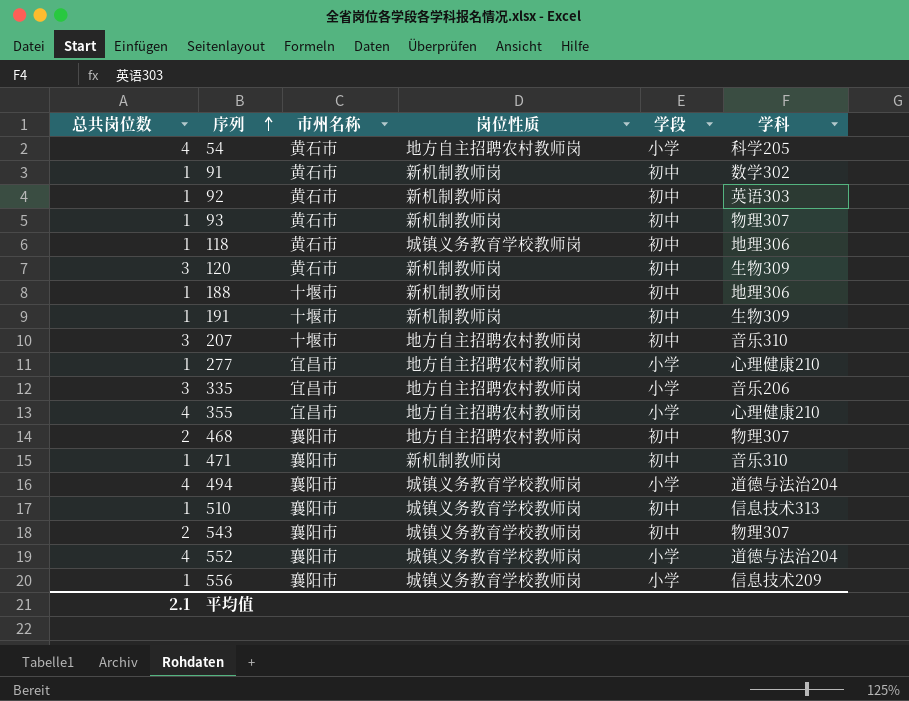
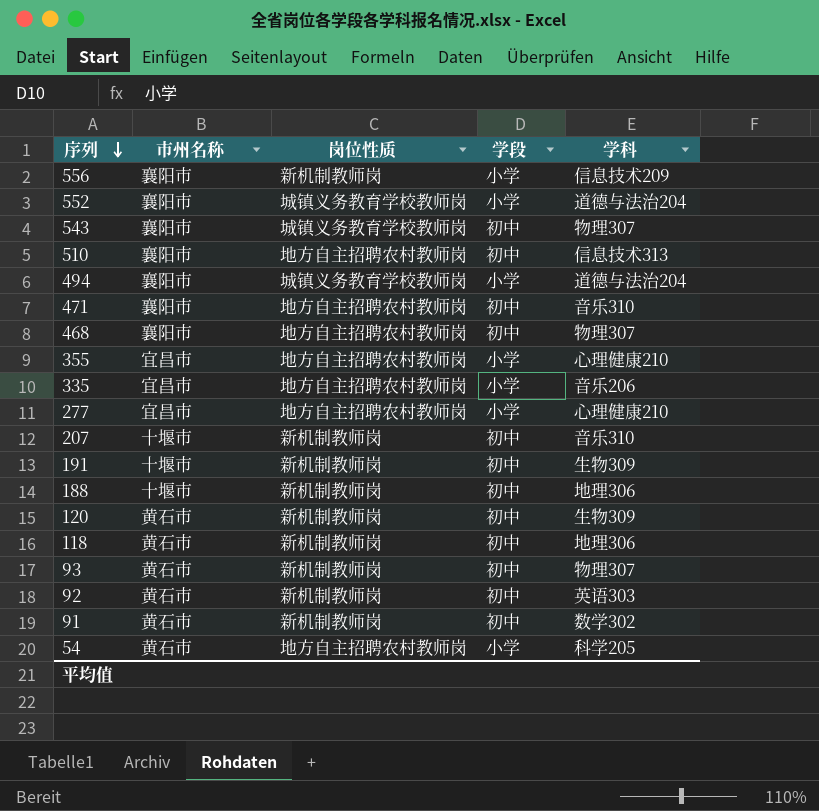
row order: 序列 ascending -> 序列 descending
column 总共岗位数 | position: 1 -> none
556 | 岗位性质: 城镇义务教育学校教师岗 -> 新机制教师岗
510 | 岗位性质: 城镇义务教育学校教师岗 -> 地方自主招聘农村教师岗
471 | 岗位性质: 新机制教师岗 -> 地方自主招聘农村教师岗
207 | 岗位性质: 地方自主招聘农村教师岗 -> 新机制教师岗
118 | 岗位性质: 城镇义务教育学校教师岗 -> 新机制教师岗

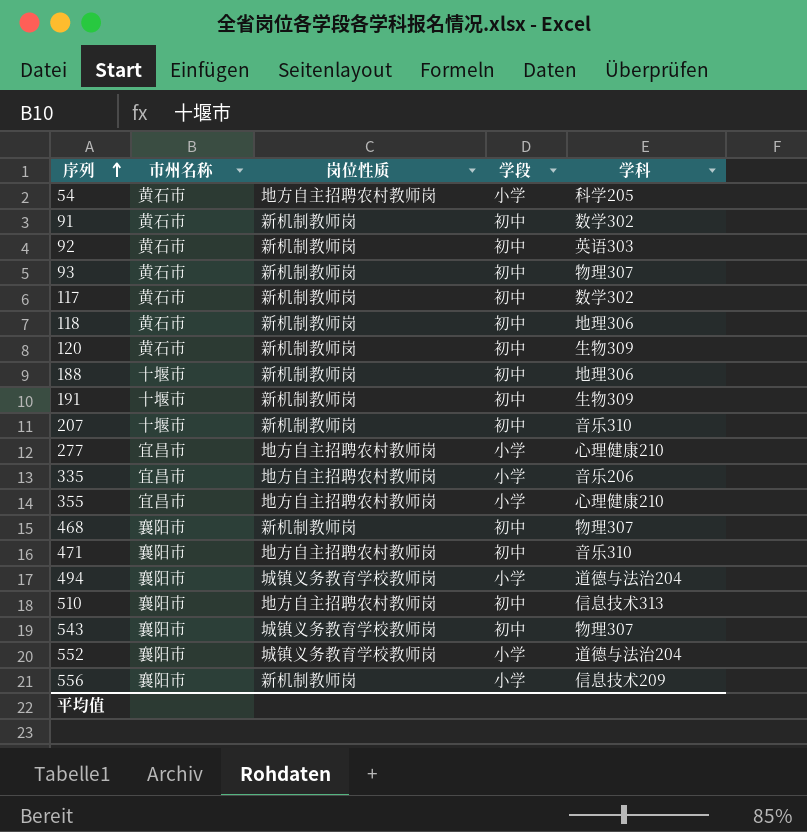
row order: 序列 descending -> 序列 ascending
row 117: none -> 黄石市 | 新机制教师岗 | 初中 | 数学302
468 | 岗位性质: 地方自主招聘农村教师岗 -> 新机制教师岗

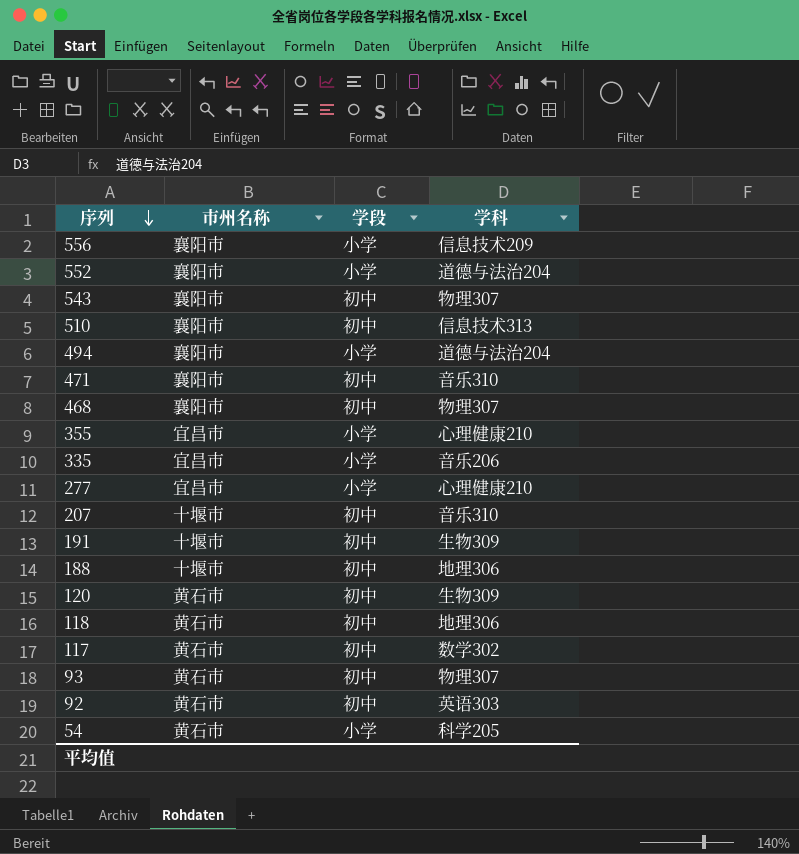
row order: 序列 ascending -> 序列 descending
column 岗位性质 | position: 3 -> none
row 91: 黄石市 | 新机制教师岗 | 初中 | 数学302 -> none

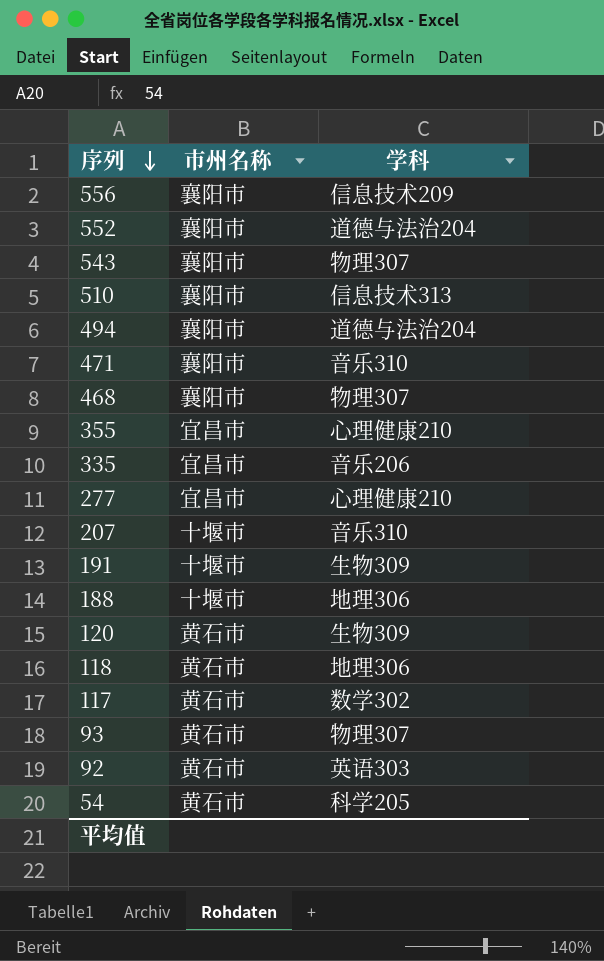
column 学段 | position: 3 -> none

